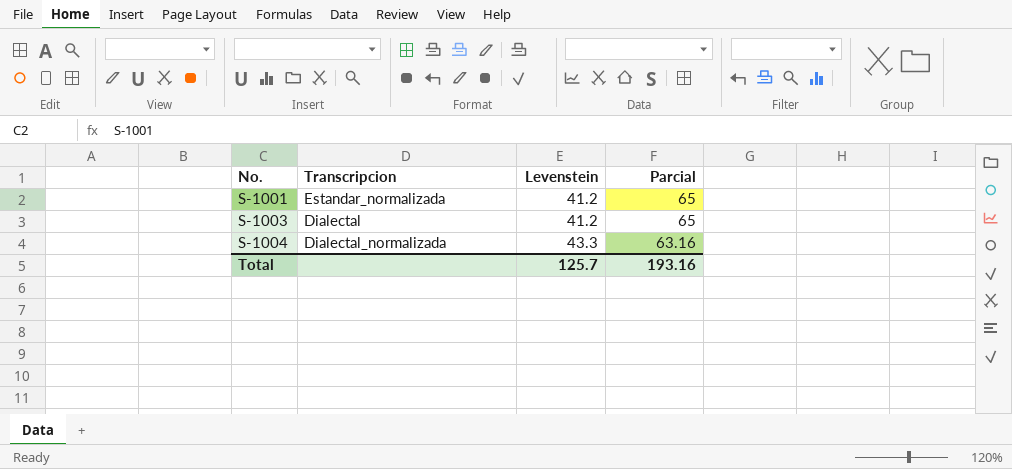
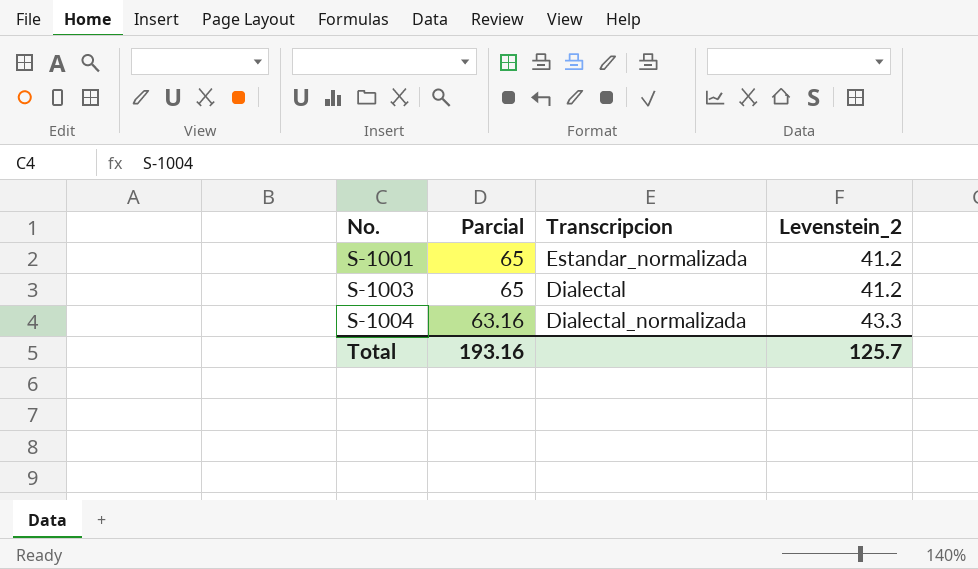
column Parcial | position: 4 -> 2
column name: Levenstein -> Levenstein_2

